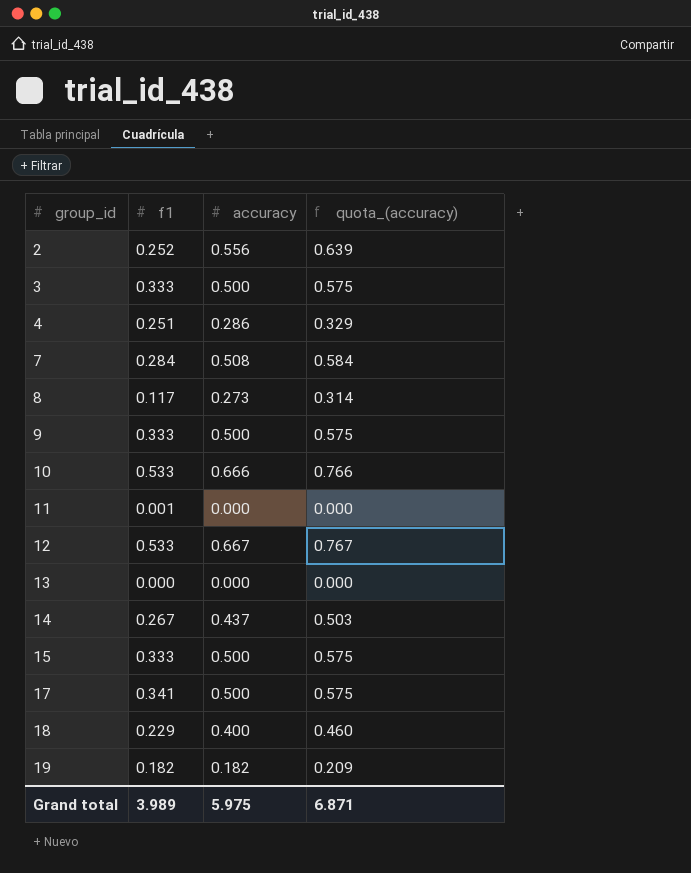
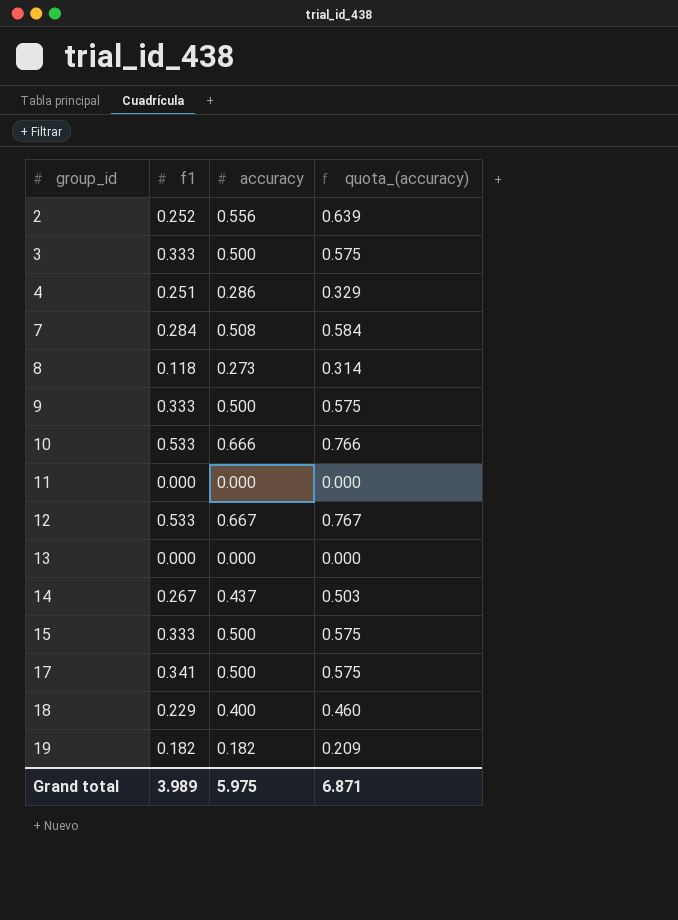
8 | f1: 0.117 -> 0.118
11 | f1: 0.001 -> 0.000

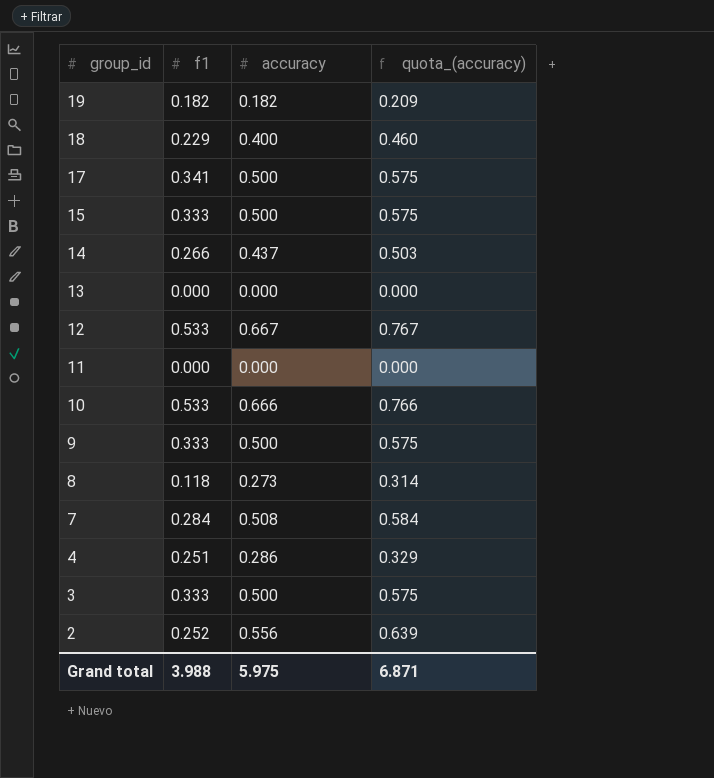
row order: group_id ascending -> group_id descending
14 | f1: 0.267 -> 0.266
Grand total | f1: 3.989 -> 3.988

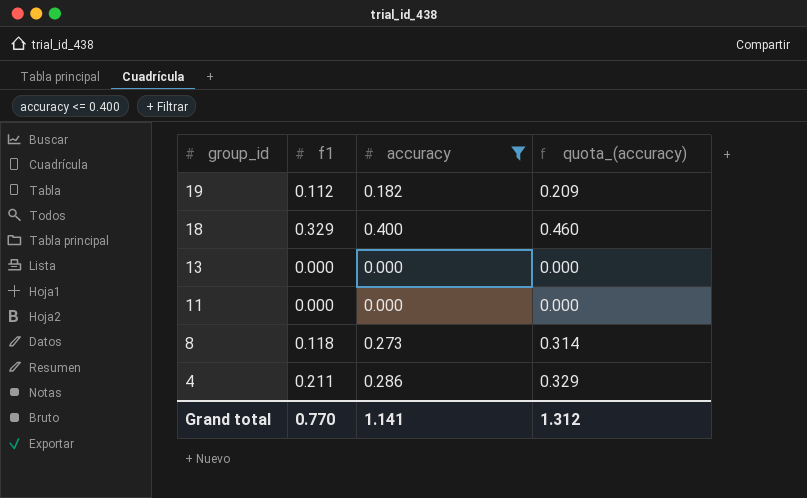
filter: none -> accuracy <= 0.400
19 | f1: 0.182 -> 0.112
18 | f1: 0.229 -> 0.329
4 | f1: 0.251 -> 0.211
Grand total | f1: 3.988 -> 0.770
Grand total | accuracy: 5.975 -> 1.141
Grand total | quota_(accuracy): 6.871 -> 1.312

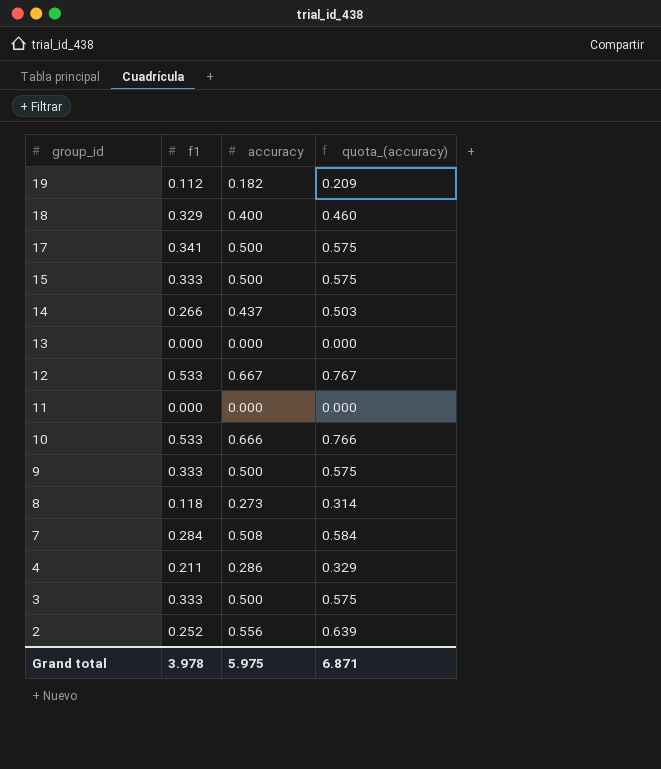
filter: accuracy <= 0.400 -> none
Grand total | f1: 0.770 -> 3.978
Grand total | accuracy: 1.141 -> 5.975
Grand total | quota_(accuracy): 1.312 -> 6.871

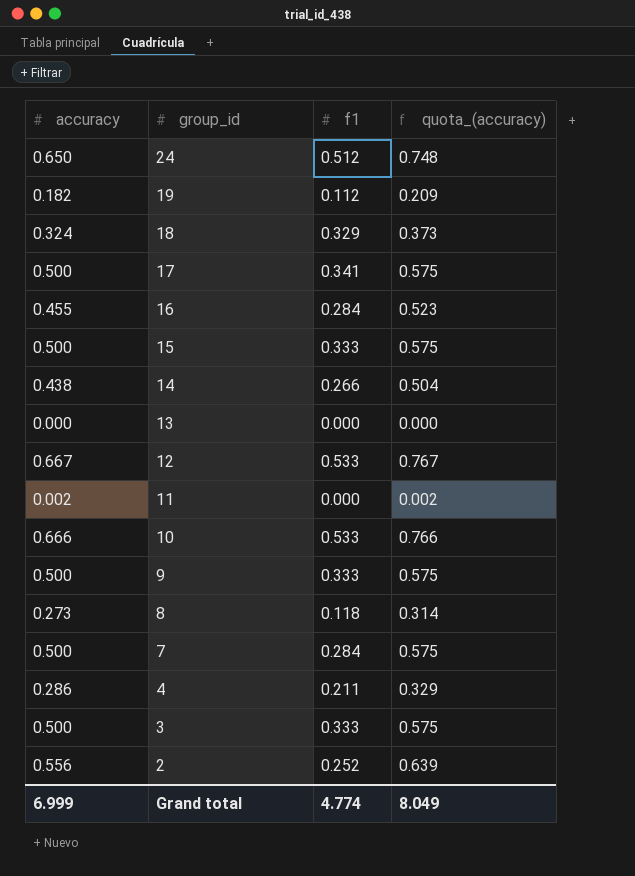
column accuracy | position: 3 -> 1
row 24: none -> 0.650 | 0.512 | 0.748
18 | accuracy: 0.400 -> 0.324
18 | quota_(accuracy): 0.460 -> 0.373
row 16: none -> 0.455 | 0.284 | 0.523
14 | accuracy: 0.437 -> 0.438
14 | quota_(accuracy): 0.503 -> 0.504
11 | accuracy: 0.000 -> 0.002
11 | quota_(accuracy): 0.000 -> 0.002
7 | accuracy: 0.508 -> 0.500
7 | quota_(accuracy): 0.584 -> 0.575
Grand total | accuracy: 5.975 -> 6.999
Grand total | f1: 3.978 -> 4.774
Grand total | quota_(accuracy): 6.871 -> 8.049

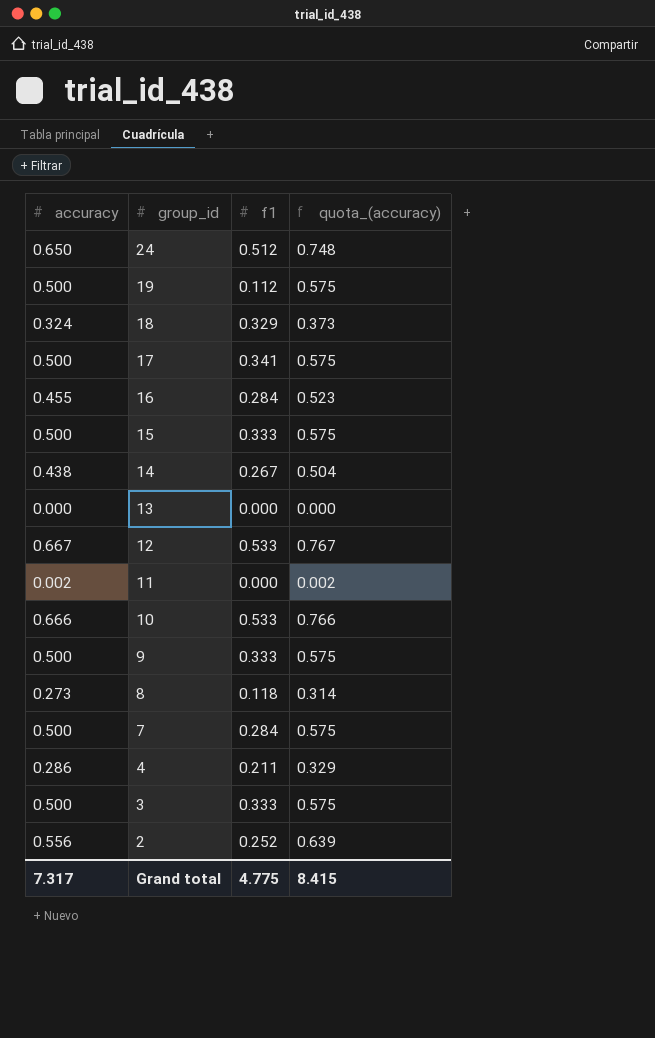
19 | accuracy: 0.182 -> 0.500
19 | quota_(accuracy): 0.209 -> 0.575
14 | f1: 0.266 -> 0.267
Grand total | accuracy: 6.999 -> 7.317
Grand total | f1: 4.774 -> 4.775
Grand total | quota_(accuracy): 8.049 -> 8.415

